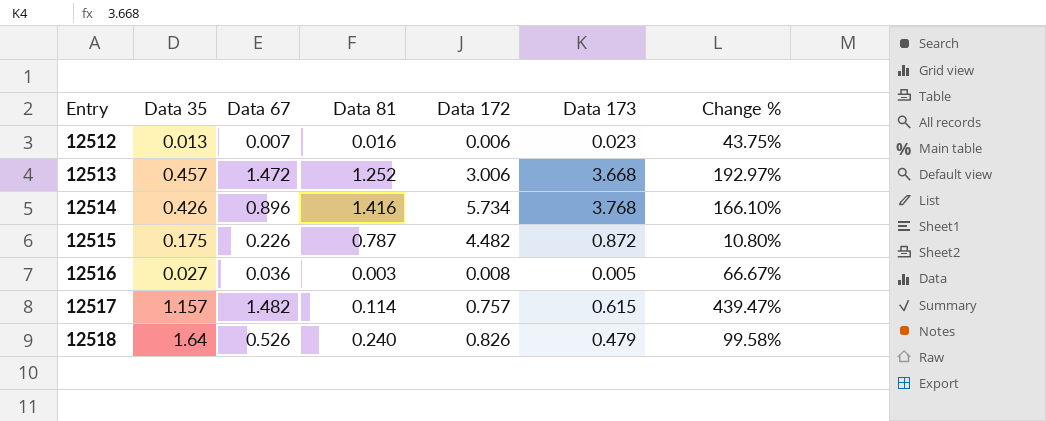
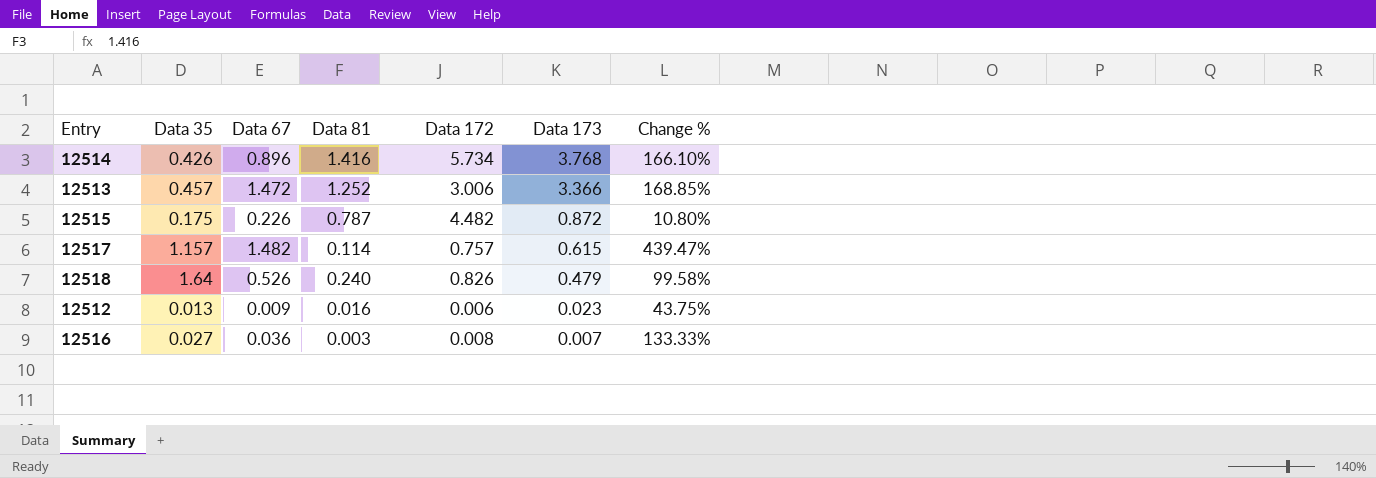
row order: Entry ascending -> Data 173 descending
12513 | Data 173: 3.668 -> 3.366
12513 | Change %: 192.97% -> 168.85%
12512 | Data 67: 0.007 -> 0.009
12516 | Data 173: 0.005 -> 0.007
12516 | Change %: 66.67% -> 133.33%

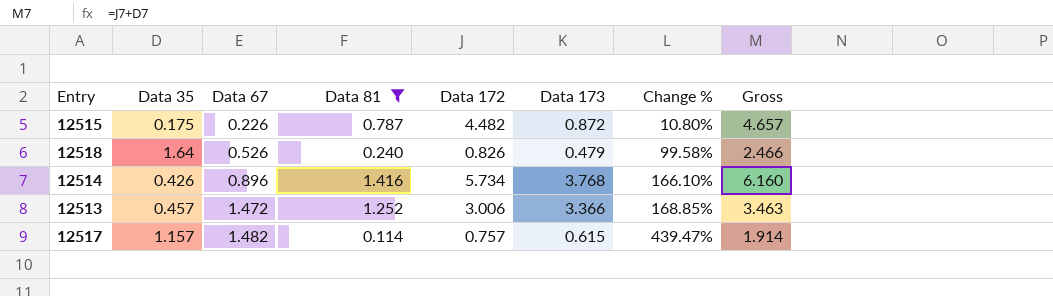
filter: none -> Data 81 >= 0.114
row order: Data 173 descending -> Data 67 ascending
column Gross | formula: none -> [Data 35] + [Data 172]

